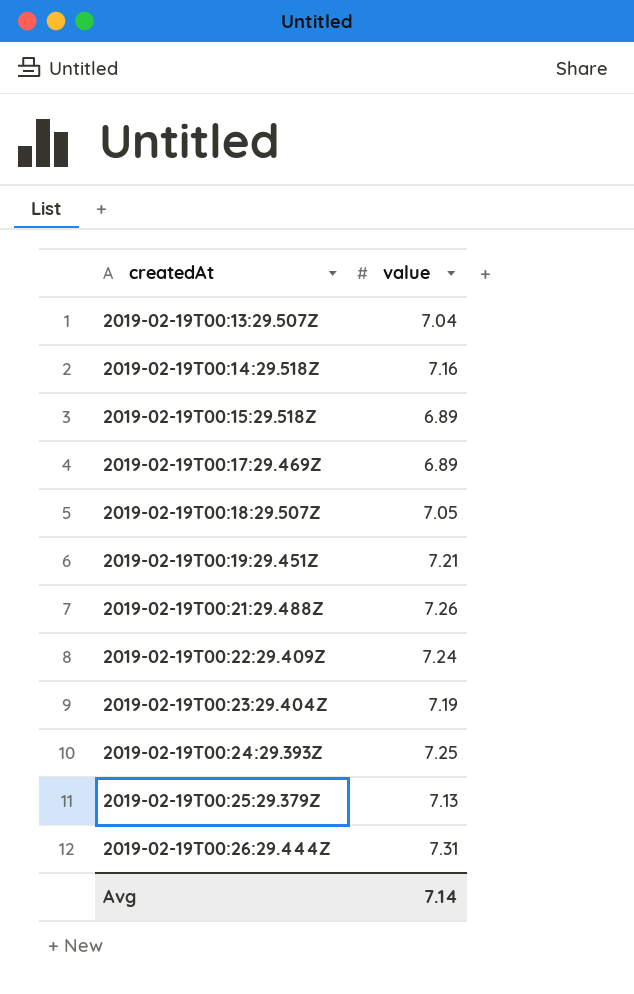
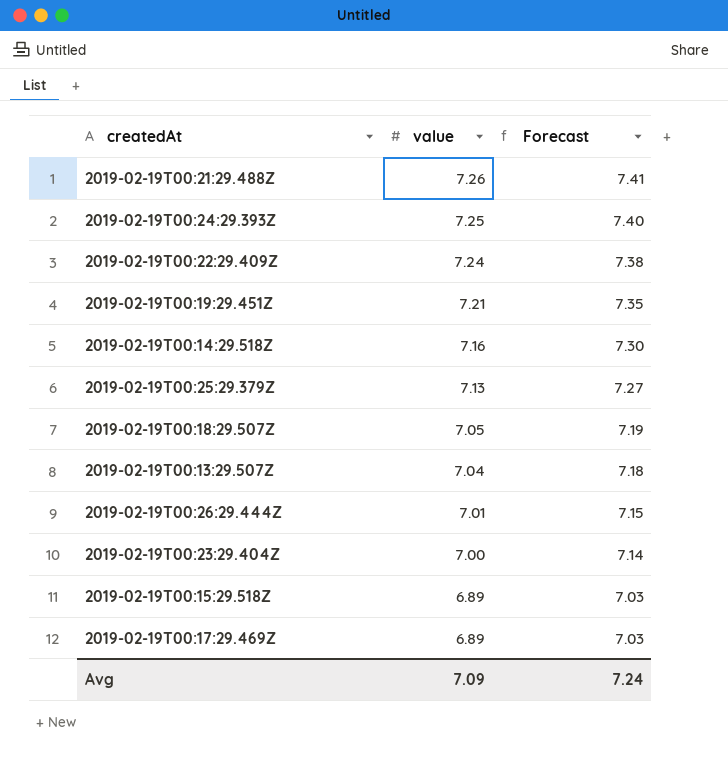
row order: createdAt ascending -> value descending
column Forecast | formula: none -> [value] * 1.02
2019-02-19T00:26:29.444Z | value: 7.31 -> 7.01
2019-02-19T00:23:29.404Z | value: 7.19 -> 7.00
Avg | value: 7.14 -> 7.09

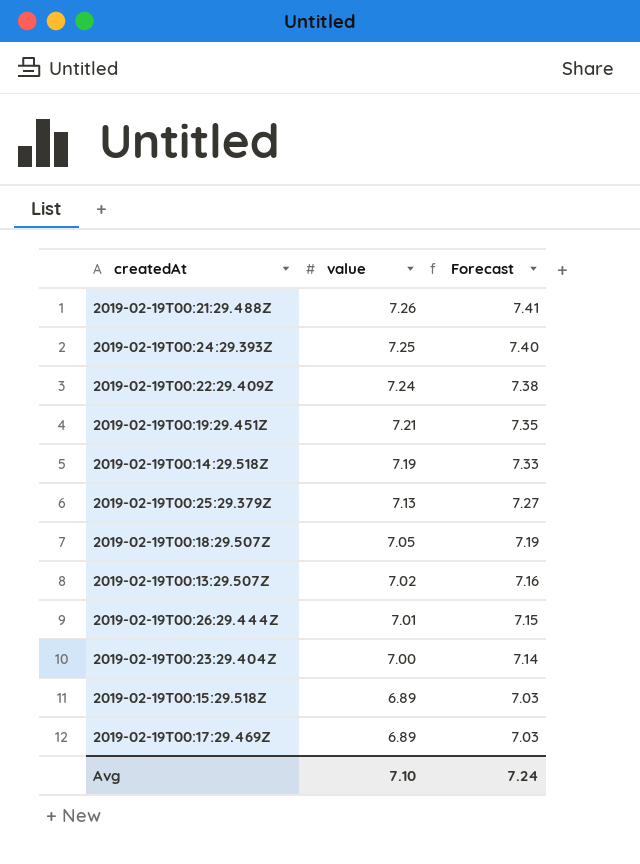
2019-02-19T00:14:29.518Z | value: 7.16 -> 7.19
2019-02-19T00:14:29.518Z | Forecast: 7.30 -> 7.33
2019-02-19T00:13:29.507Z | value: 7.04 -> 7.02
2019-02-19T00:13:29.507Z | Forecast: 7.18 -> 7.16
Avg | value: 7.09 -> 7.10

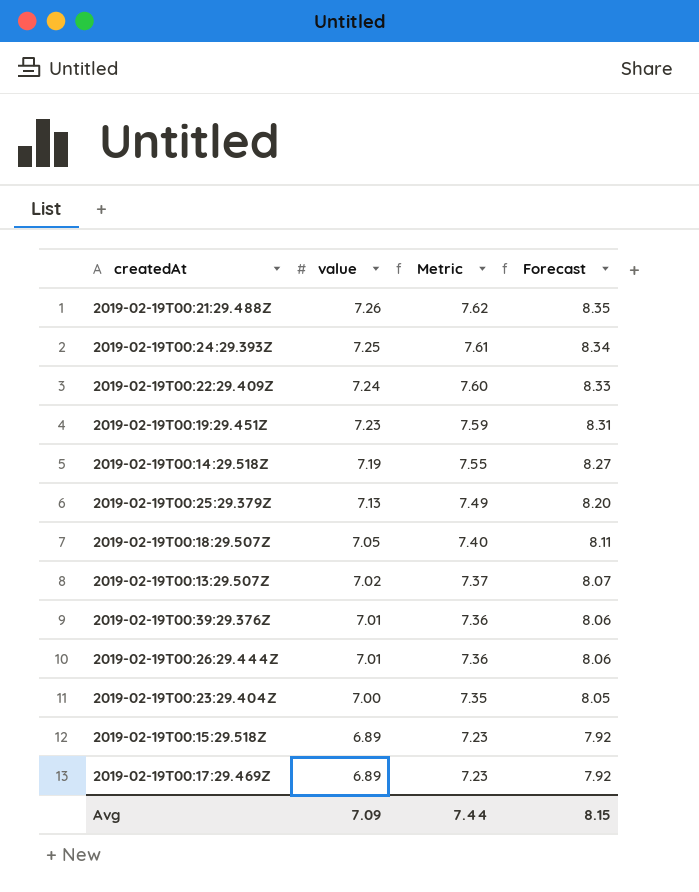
column Metric | formula: none -> [value] * 1.05
column Forecast | formula: [value] * 1.02 -> [value] * 1.15
2019-02-19T00:19:29.451Z | value: 7.21 -> 7.23
row 2019-02-19T00:39:29.376Z: none -> 7.01 | 7.36 | 8.06
Avg | value: 7.10 -> 7.09
Avg | Forecast: 7.24 -> 8.15

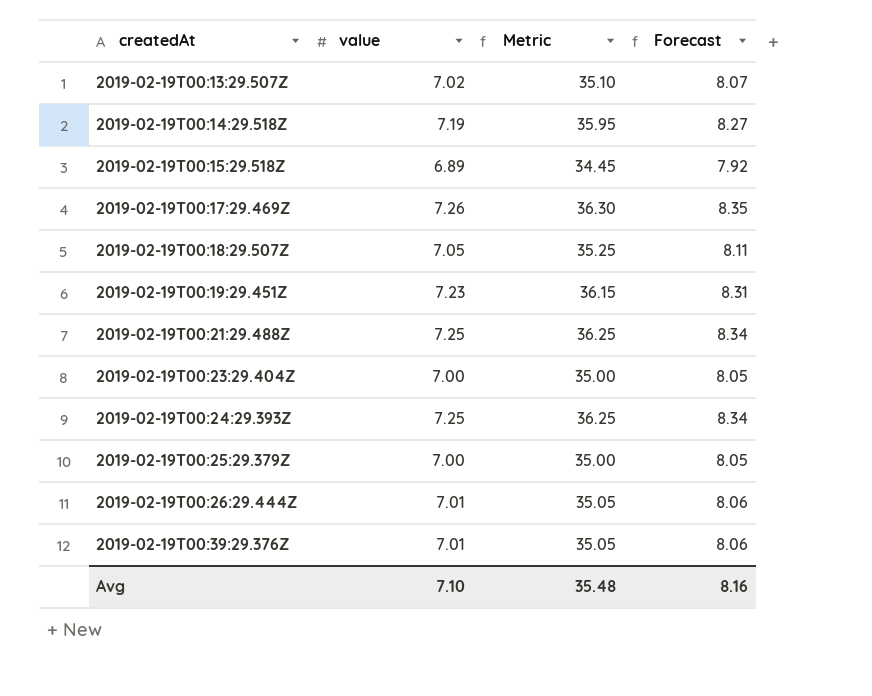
row order: value descending -> createdAt ascending
column Metric | formula: [value] * 1.05 -> [value] * 5
row 2019-02-19T00:22:29.409Z: 7.24 | 7.60 | 8.33 -> none
2019-02-19T00:17:29.469Z | value: 6.89 -> 7.26
2019-02-19T00:17:29.469Z | Forecast: 7.92 -> 8.35
2019-02-19T00:21:29.488Z | value: 7.26 -> 7.25
2019-02-19T00:21:29.488Z | Forecast: 8.35 -> 8.34
2019-02-19T00:25:29.379Z | value: 7.13 -> 7.00
2019-02-19T00:25:29.379Z | Forecast: 8.20 -> 8.05
Avg | value: 7.09 -> 7.10
Avg | Metric: 7.44 -> 35.48
Avg | Forecast: 8.15 -> 8.16

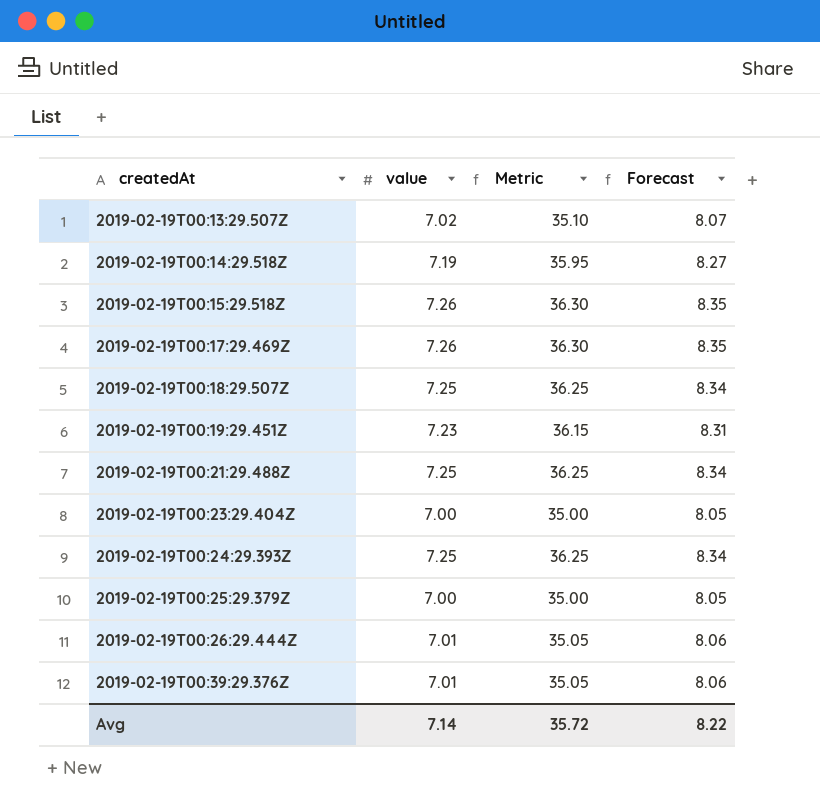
2019-02-19T00:15:29.518Z | value: 6.89 -> 7.26
2019-02-19T00:15:29.518Z | Metric: 34.45 -> 36.30
2019-02-19T00:15:29.518Z | Forecast: 7.92 -> 8.35
2019-02-19T00:18:29.507Z | value: 7.05 -> 7.25
2019-02-19T00:18:29.507Z | Metric: 35.25 -> 36.25
2019-02-19T00:18:29.507Z | Forecast: 8.11 -> 8.34
Avg | value: 7.10 -> 7.14
Avg | Metric: 35.48 -> 35.72
Avg | Forecast: 8.16 -> 8.22

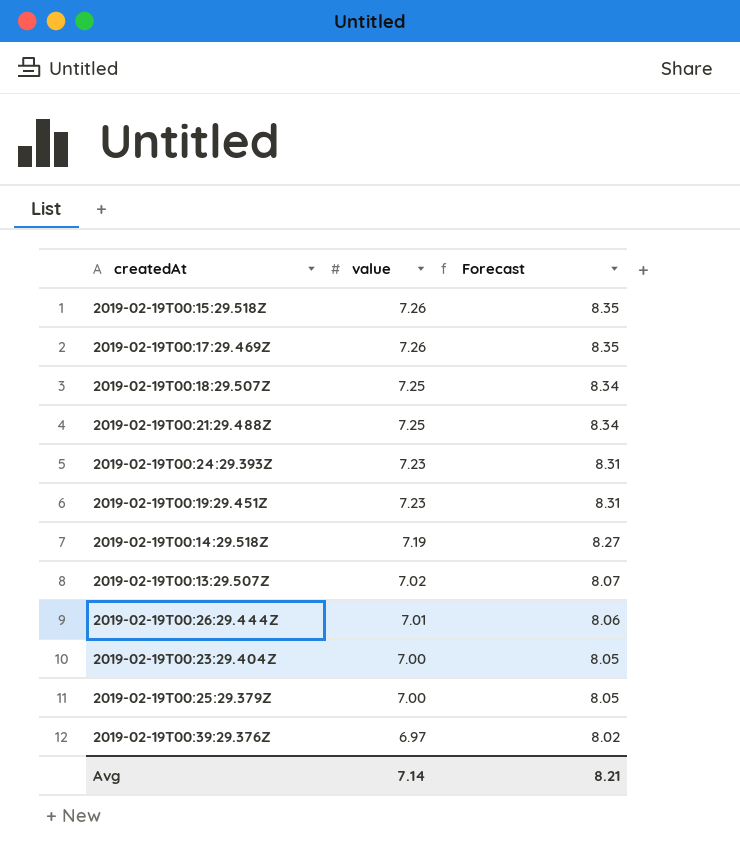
row order: createdAt ascending -> value descending
column Metric | formula: [value] * 5 -> none
2019-02-19T00:24:29.393Z | value: 7.25 -> 7.23
2019-02-19T00:24:29.393Z | Forecast: 8.34 -> 8.31
2019-02-19T00:39:29.376Z | value: 7.01 -> 6.97
2019-02-19T00:39:29.376Z | Forecast: 8.06 -> 8.02
Avg | Forecast: 8.22 -> 8.21

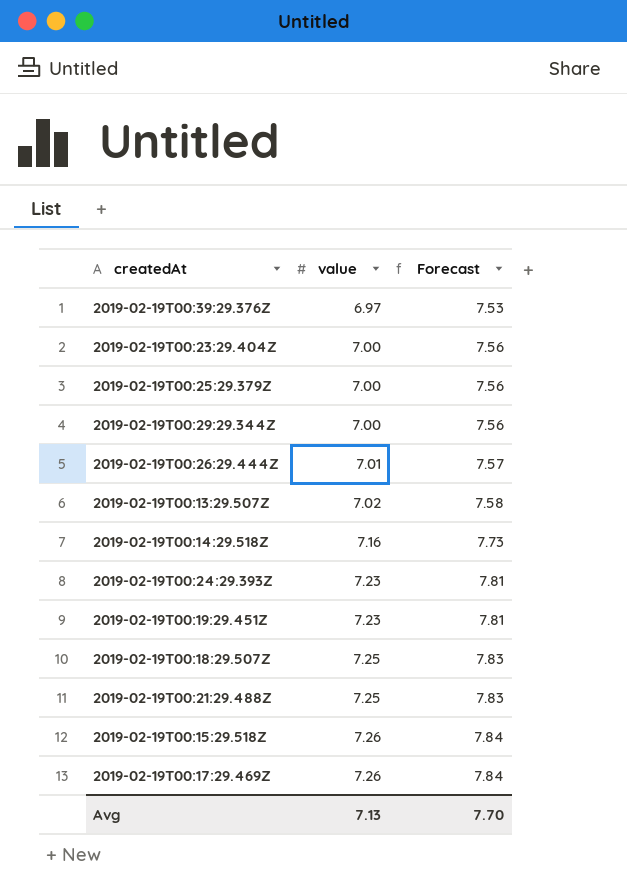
row order: value descending -> value ascending
column Forecast | formula: [value] * 1.15 -> [value] * 1.08
row 2019-02-19T00:29:29.344Z: none -> 7.00 | 7.56
2019-02-19T00:14:29.518Z | value: 7.19 -> 7.16
Avg | value: 7.14 -> 7.13
Avg | Forecast: 8.21 -> 7.70

